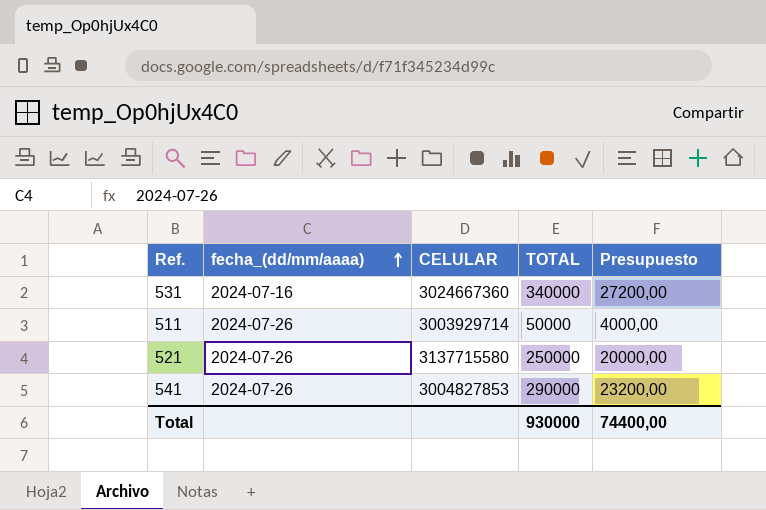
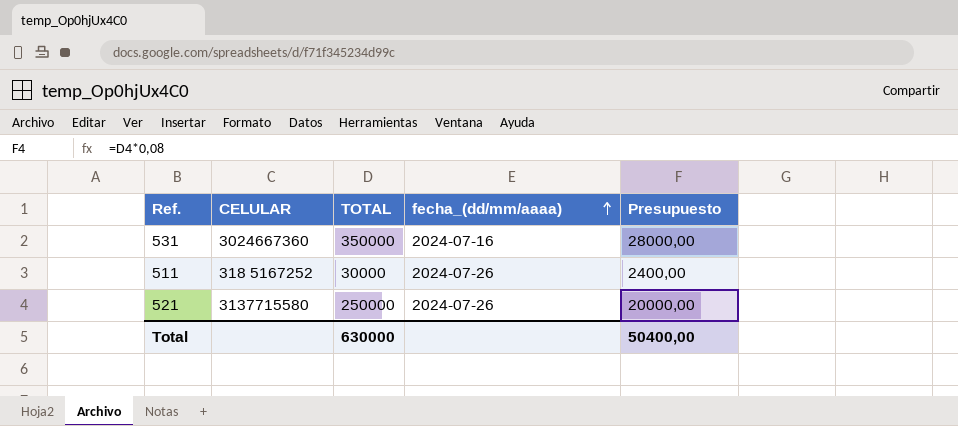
column fecha_(dd/mm/aaaa) | position: 2 -> 4
row 541: 2024-07-26 | 3004827853 | 290000 | 23200,00 -> none
531 | TOTAL: 340000 -> 350000
531 | Presupuesto: 27200,00 -> 28000,00
511 | CELULAR: 3003929714 -> 318 5167252
511 | TOTAL: 50000 -> 30000
511 | Presupuesto: 4000,00 -> 2400,00
Total | TOTAL: 930000 -> 630000
Total | Presupuesto: 74400,00 -> 50400,00

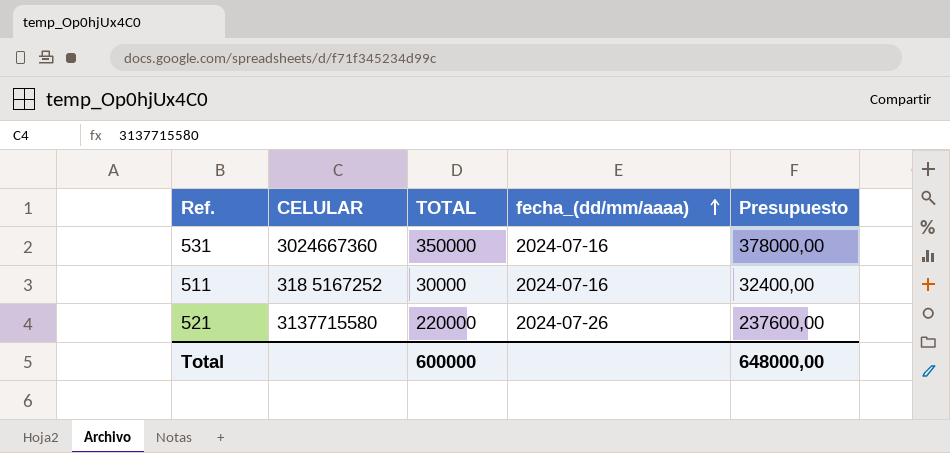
column Presupuesto | formula: [TOTAL] * 0,08 -> [TOTAL] * 1,08
511 | fecha_(dd/mm/aaaa): 2024-07-26 -> 2024-07-16
521 | TOTAL: 250000 -> 220000
Total | TOTAL: 630000 -> 600000
Total | Presupuesto: 50400,00 -> 648000,00

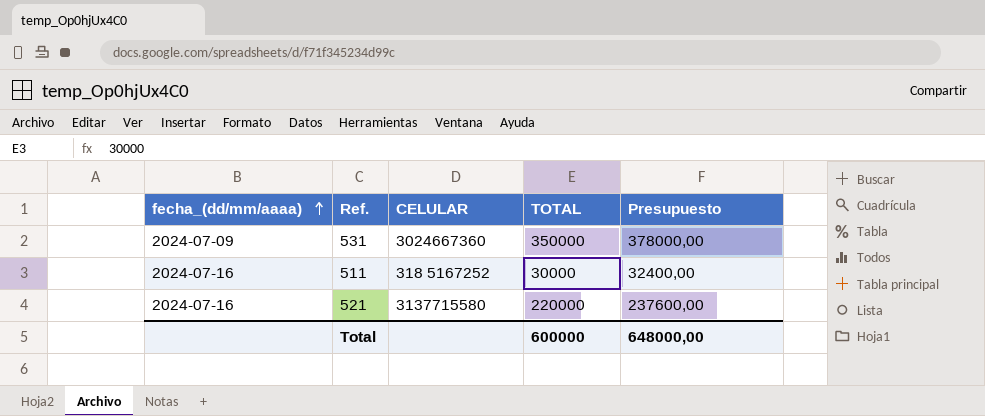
column fecha_(dd/mm/aaaa) | position: 4 -> 1
531 | fecha_(dd/mm/aaaa): 2024-07-16 -> 2024-07-09
521 | fecha_(dd/mm/aaaa): 2024-07-26 -> 2024-07-16

